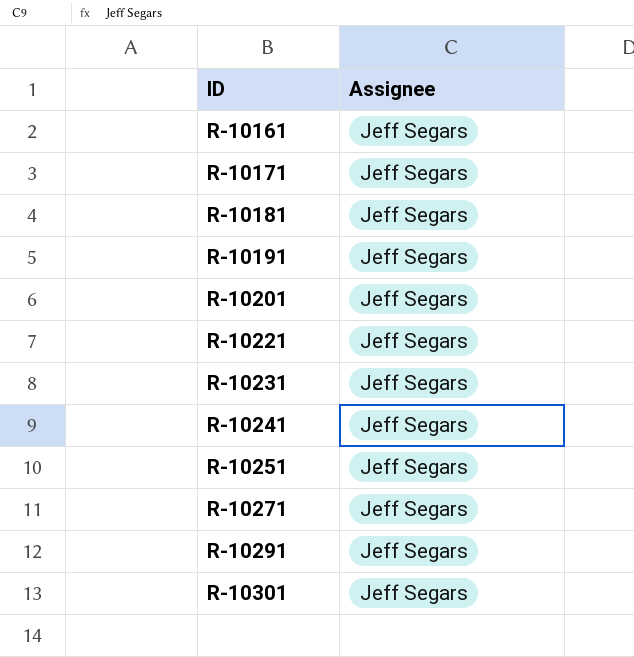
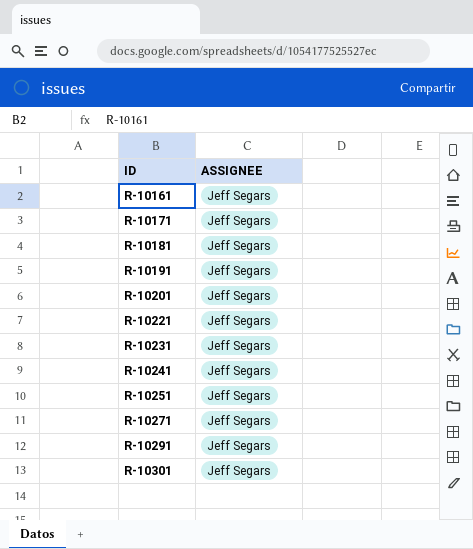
column name: Assignee -> ASSIGNEE

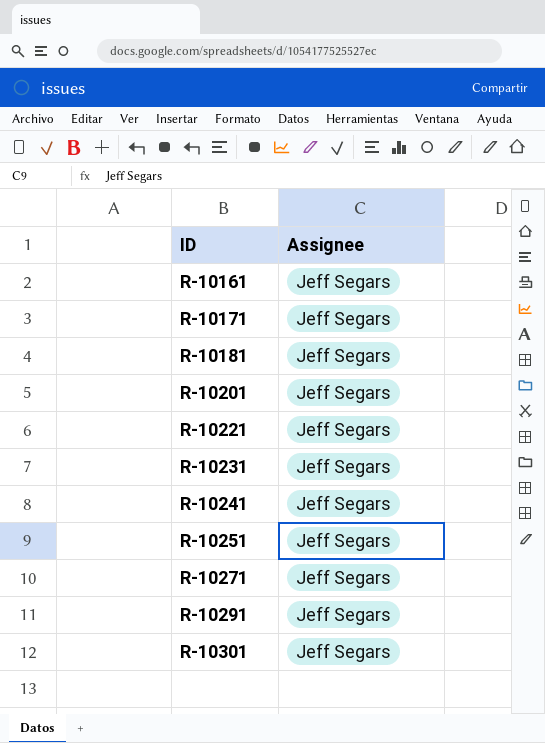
column name: ASSIGNEE -> Assignee
row R-10191: Jeff Segars -> none

